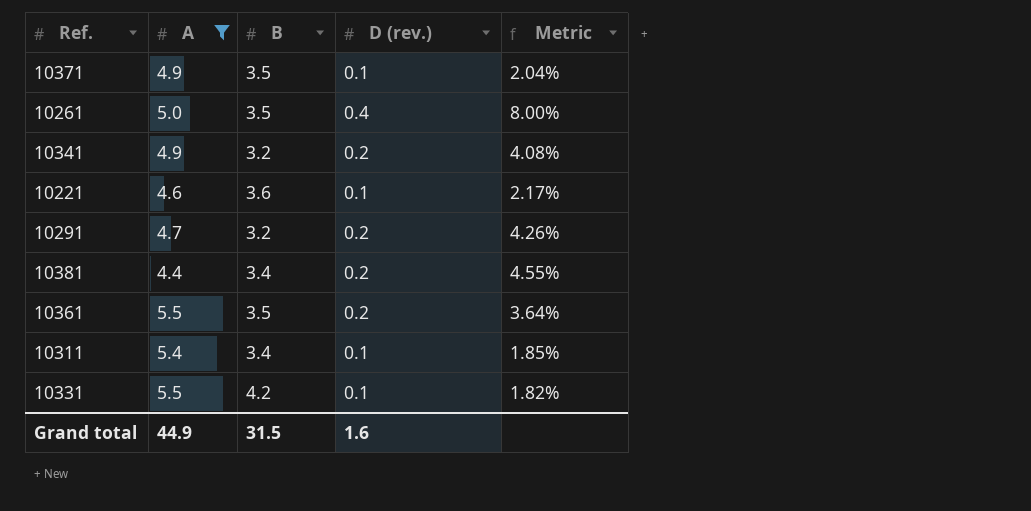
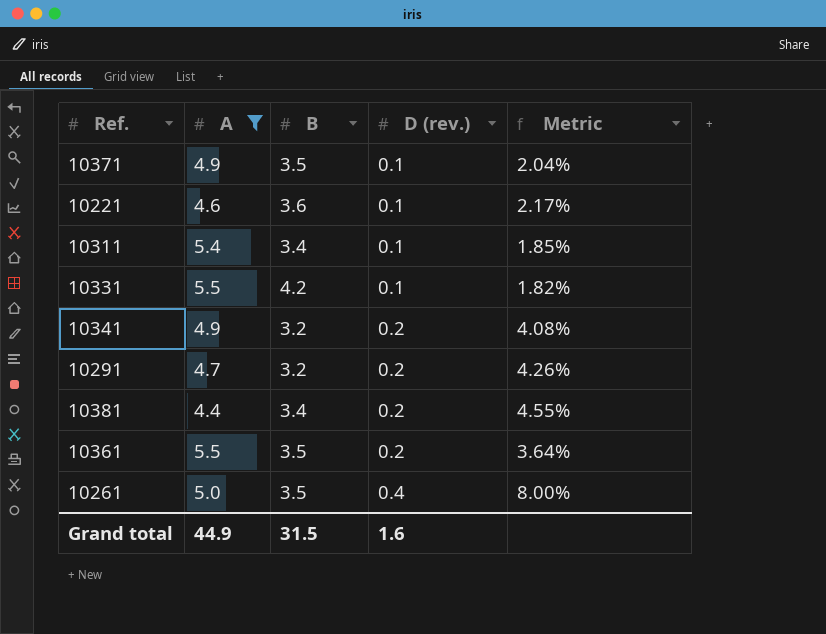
row order: none -> D (rev.) ascending

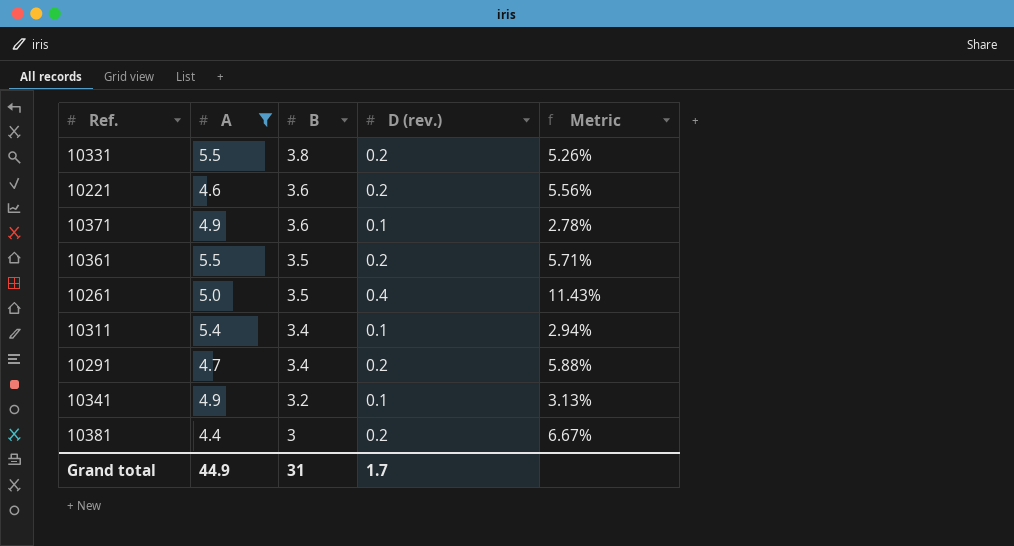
row order: D (rev.) ascending -> B descending
column Metric | formula: [D (rev.)] / [A] -> [D (rev.)] / [B]
10331 | B: 4.2 -> 3.8
10331 | D (rev.): 0.1 -> 0.2
10221 | D (rev.): 0.1 -> 0.2
10371 | B: 3.5 -> 3.6
10291 | B: 3.2 -> 3.4
10341 | D (rev.): 0.2 -> 0.1
10381 | B: 3.4 -> 3
Grand total | B: 31.5 -> 31
Grand total | D (rev.): 1.6 -> 1.7

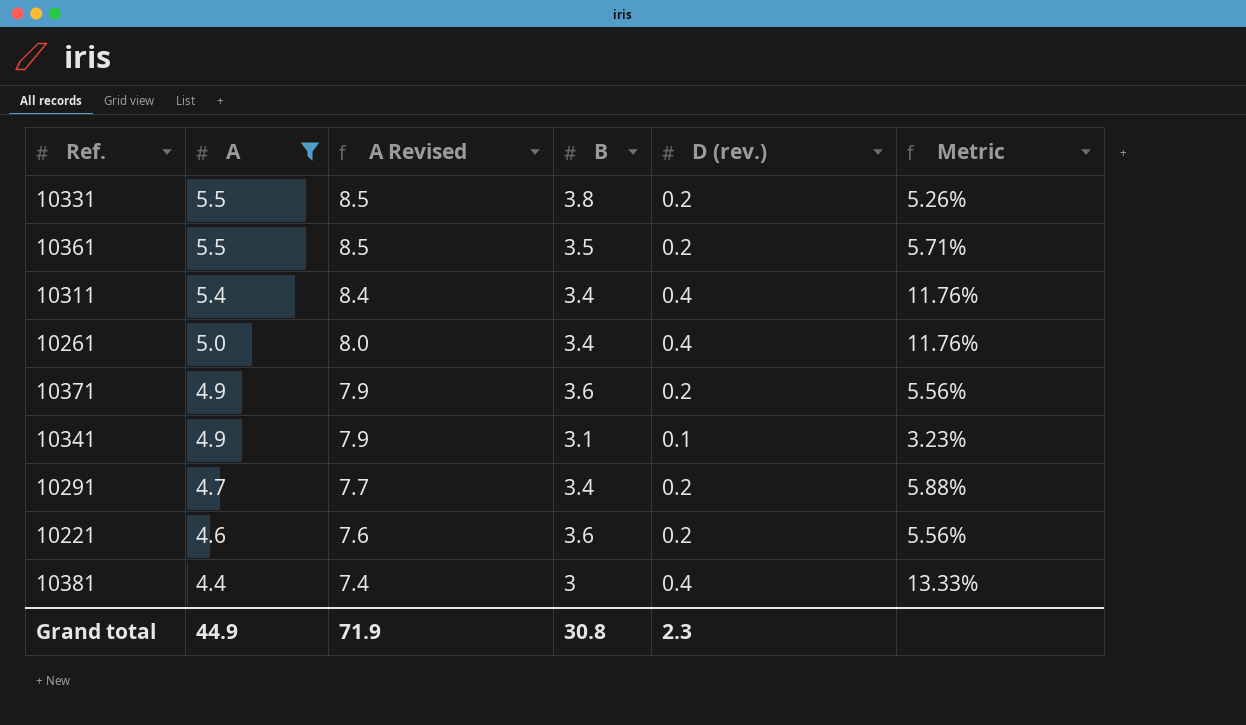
row order: B descending -> A descending
column A Revised | formula: none -> [A] + 3
10311 | D (rev.): 0.1 -> 0.4
10311 | Metric: 2.94% -> 11.76%
10261 | B: 3.5 -> 3.4
10261 | Metric: 11.43% -> 11.76%
10371 | D (rev.): 0.1 -> 0.2
10371 | Metric: 2.78% -> 5.56%
10341 | B: 3.2 -> 3.1
10341 | Metric: 3.13% -> 3.23%
10381 | D (rev.): 0.2 -> 0.4
10381 | Metric: 6.67% -> 13.33%
Grand total | B: 31 -> 30.8
Grand total | D (rev.): 1.7 -> 2.3

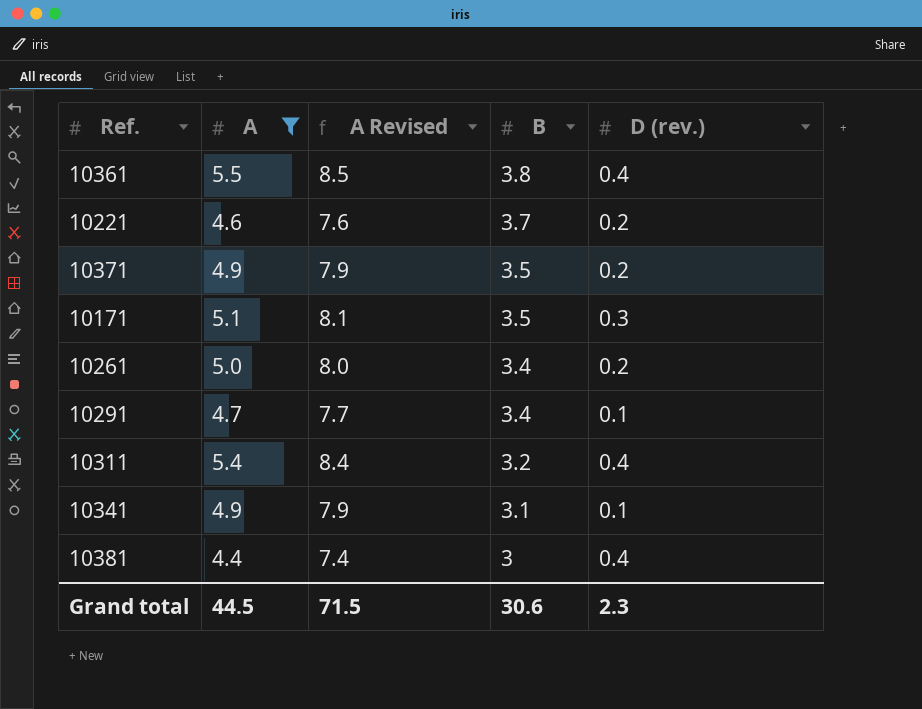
row order: A descending -> B descending
column Metric | formula: [D (rev.)] / [B] -> none
row 10331: 5.5 | 8.5 | 3.8 | 0.2 | 5.26% -> none
10361 | B: 3.5 -> 3.8
10361 | D (rev.): 0.2 -> 0.4
10221 | B: 3.6 -> 3.7
10371 | B: 3.6 -> 3.5
row 10171: none -> 5.1 | 8.1 | 3.5 | 0.3
10261 | D (rev.): 0.4 -> 0.2
10291 | D (rev.): 0.2 -> 0.1
10311 | B: 3.4 -> 3.2
Grand total | A: 44.9 -> 44.5
Grand total | A Revised: 71.9 -> 71.5
Grand total | B: 30.8 -> 30.6

